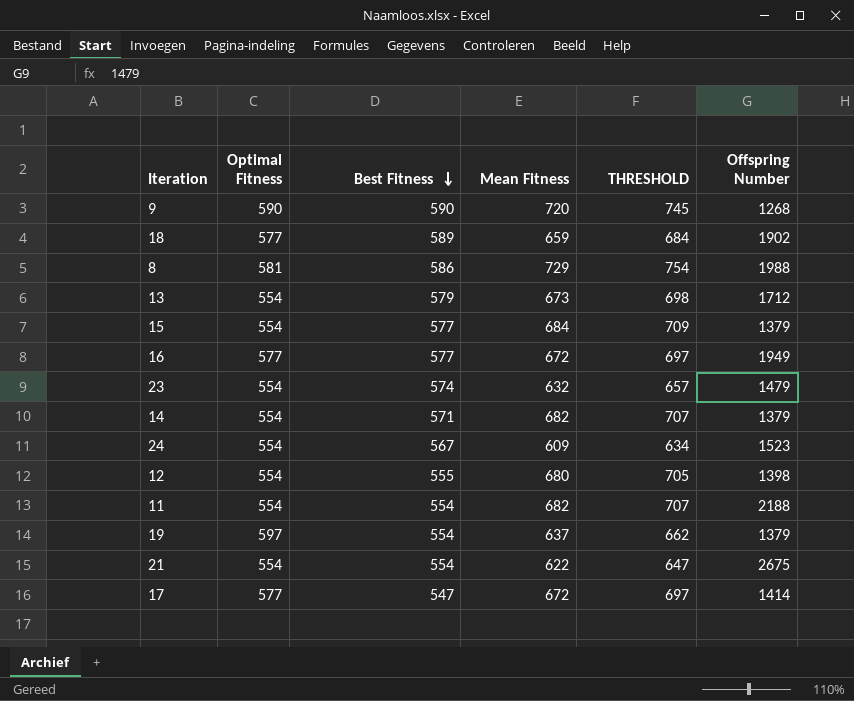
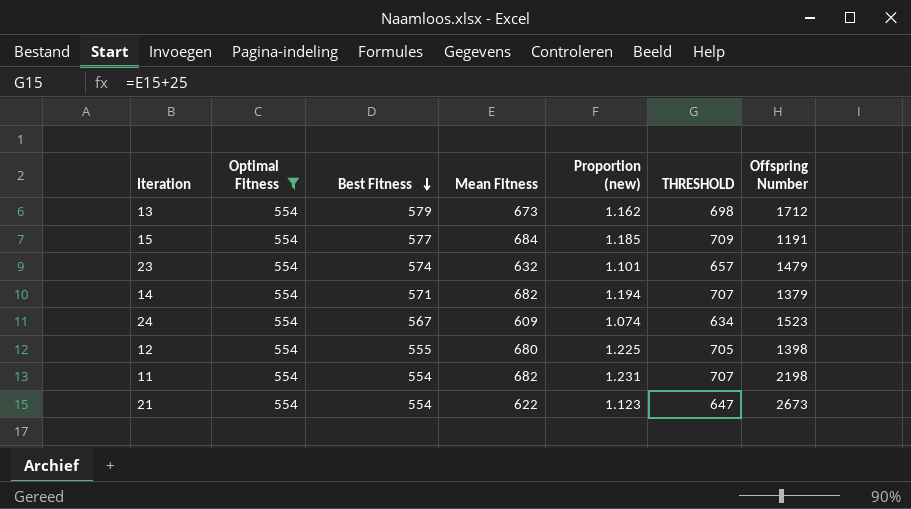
filter: none -> Optimal Fitness = 554
column Proportion (new) | formula: none -> [Mean Fitness] / [Best Fitness]
15 | Offspring Number: 1379 -> 1191
11 | Offspring Number: 2188 -> 2198
21 | Offspring Number: 2675 -> 2673

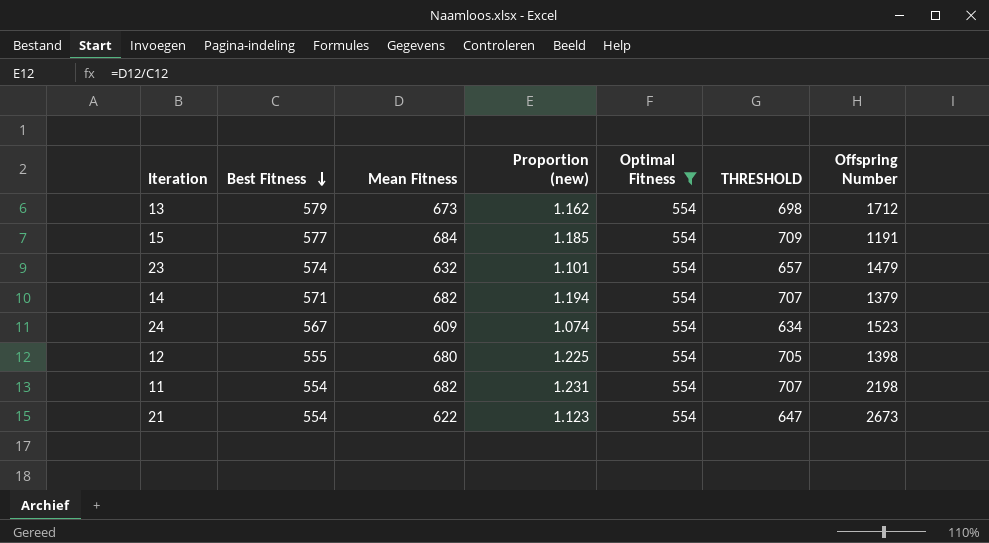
column Optimal Fitness | position: 2 -> 5

